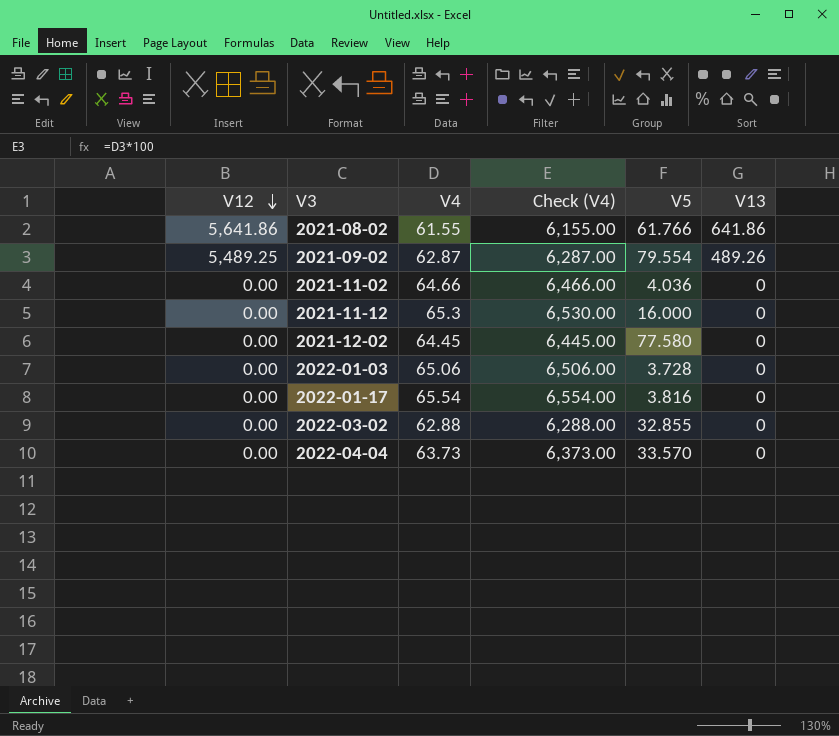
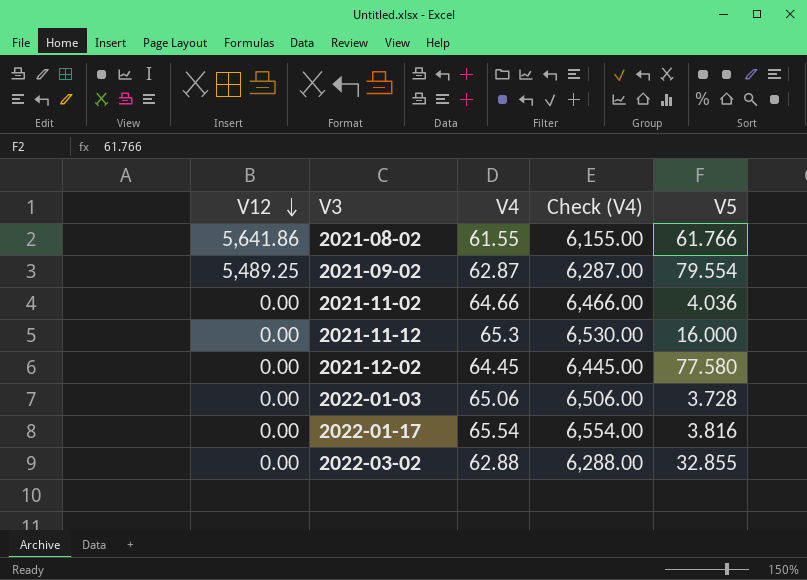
column V13 | position: 6 -> none
row 2022-04-04: 0.00 | 63.73 | 6,373.00 | 33.570 | 0 -> none

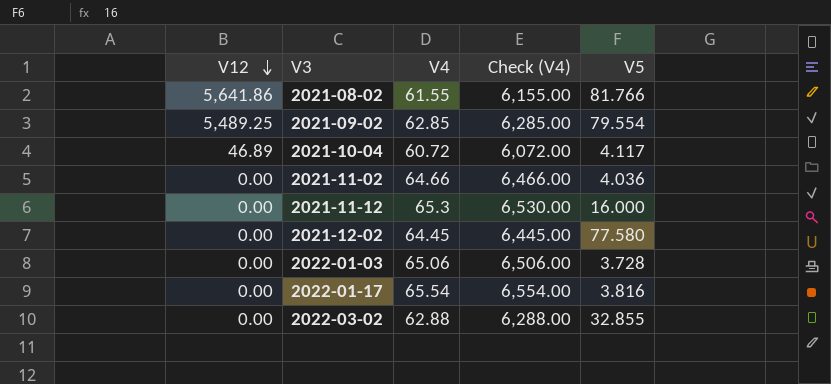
2021-08-02 | V5: 61.766 -> 81.766
2021-09-02 | V4: 62.87 -> 62.85
2021-09-02 | Check (V4): 6,287.00 -> 6,285.00
row 2021-10-04: none -> 46.89 | 60.72 | 6,072.00 | 4.117

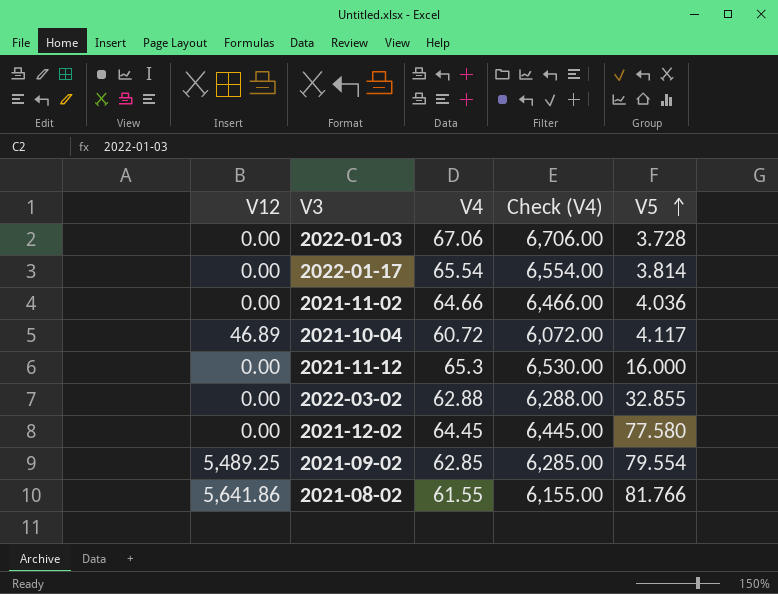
row order: V12 descending -> V5 ascending
2022-01-03 | V4: 65.06 -> 67.06
2022-01-03 | Check (V4): 6,506.00 -> 6,706.00
2022-01-17 | V5: 3.816 -> 3.814

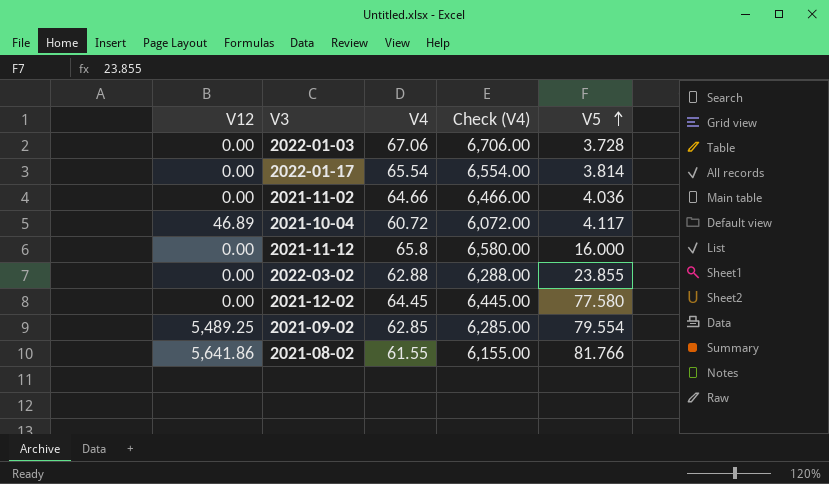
2021-11-12 | V4: 65.3 -> 65.8
2021-11-12 | Check (V4): 6,530.00 -> 6,580.00
2022-03-02 | V5: 32.855 -> 23.855

